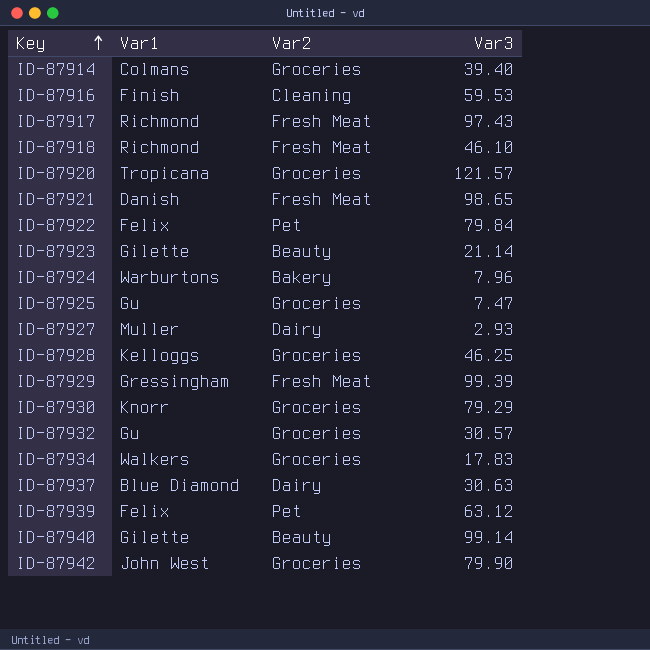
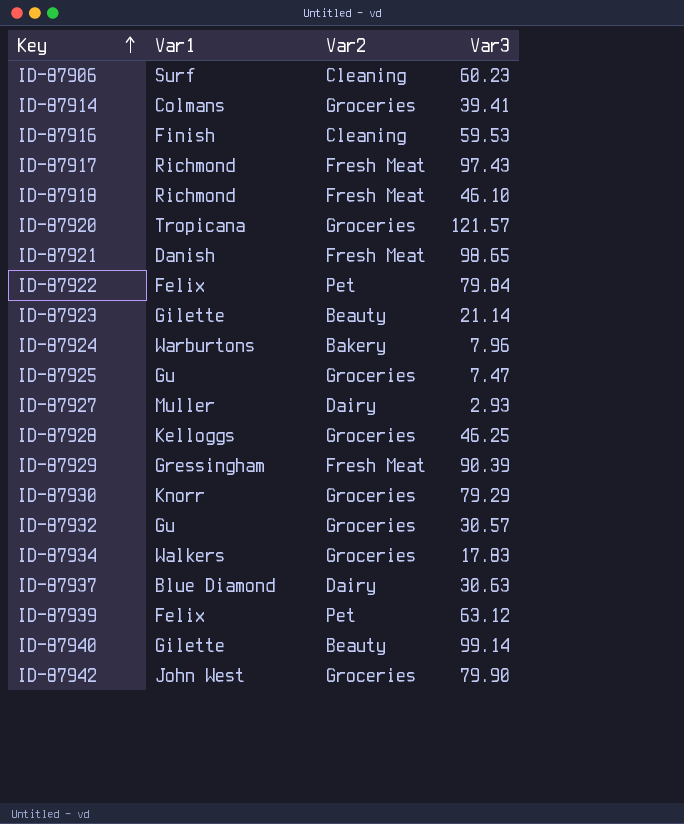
row ID-87906: none -> Surf | Cleaning | 60.23
ID-87914 | Var3: 39.40 -> 39.41
ID-87929 | Var3: 99.39 -> 90.39

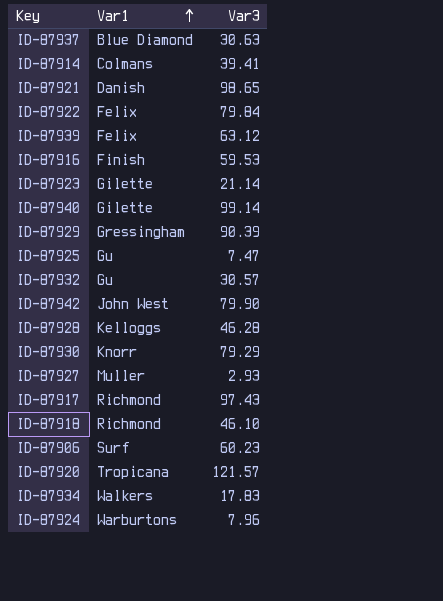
row order: Key ascending -> Var1 ascending
column Var2 | position: 3 -> none
ID-87928 | Var3: 46.25 -> 46.28

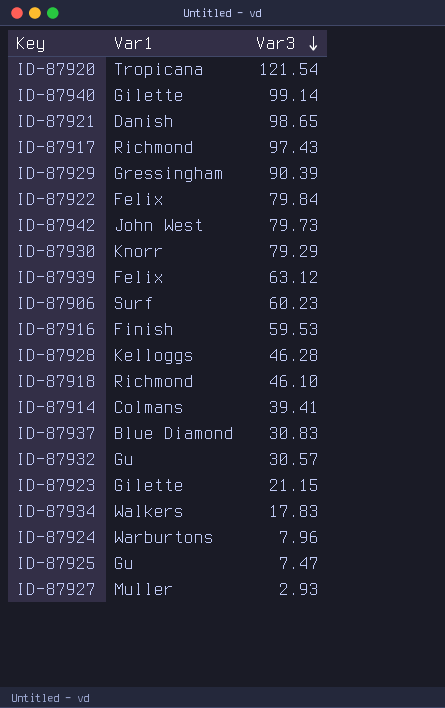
row order: Var1 ascending -> Var3 descending
ID-87920 | Var3: 121.57 -> 121.54
ID-87942 | Var3: 79.90 -> 79.73
ID-87937 | Var3: 30.63 -> 30.83
ID-87923 | Var3: 21.14 -> 21.15

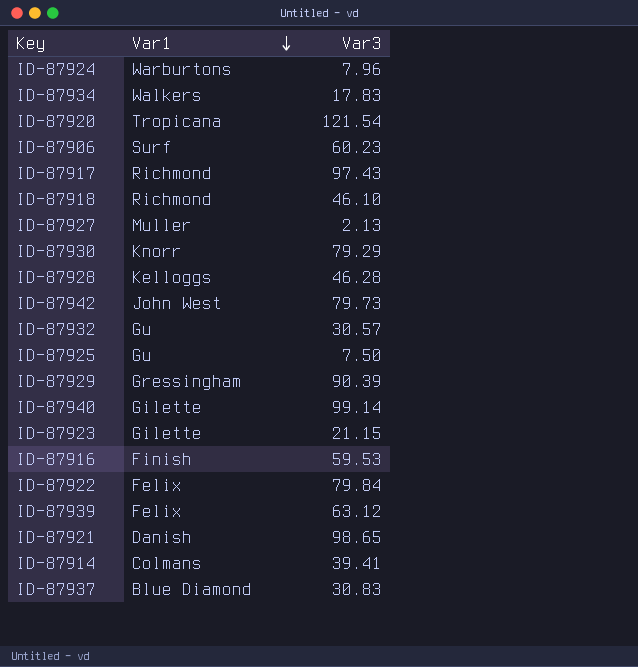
row order: Var3 descending -> Var1 descending
ID-87927 | Var3: 2.93 -> 2.13
ID-87925 | Var3: 7.47 -> 7.50

